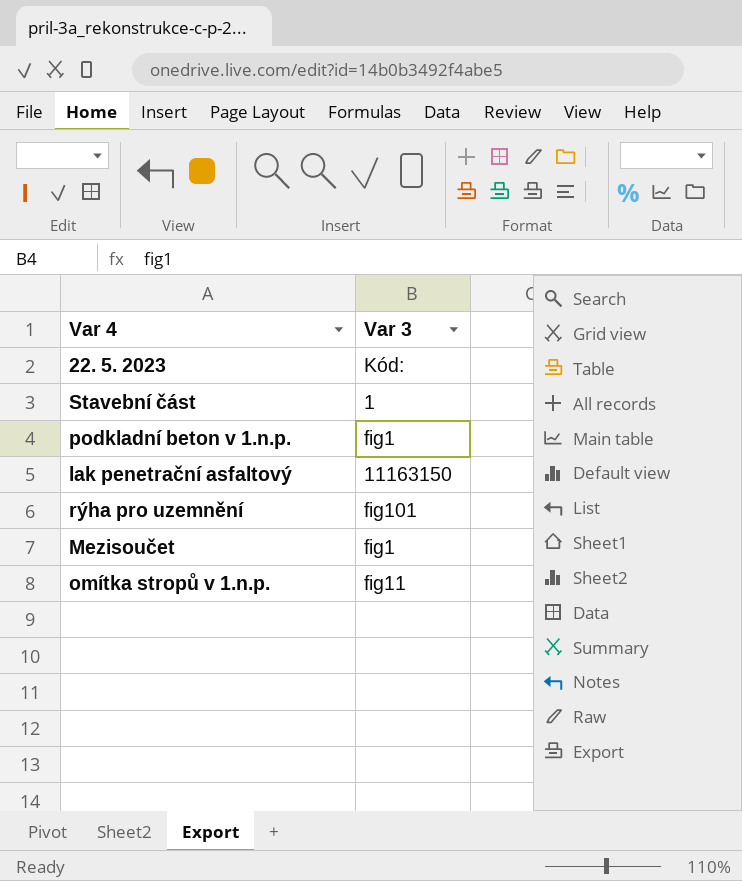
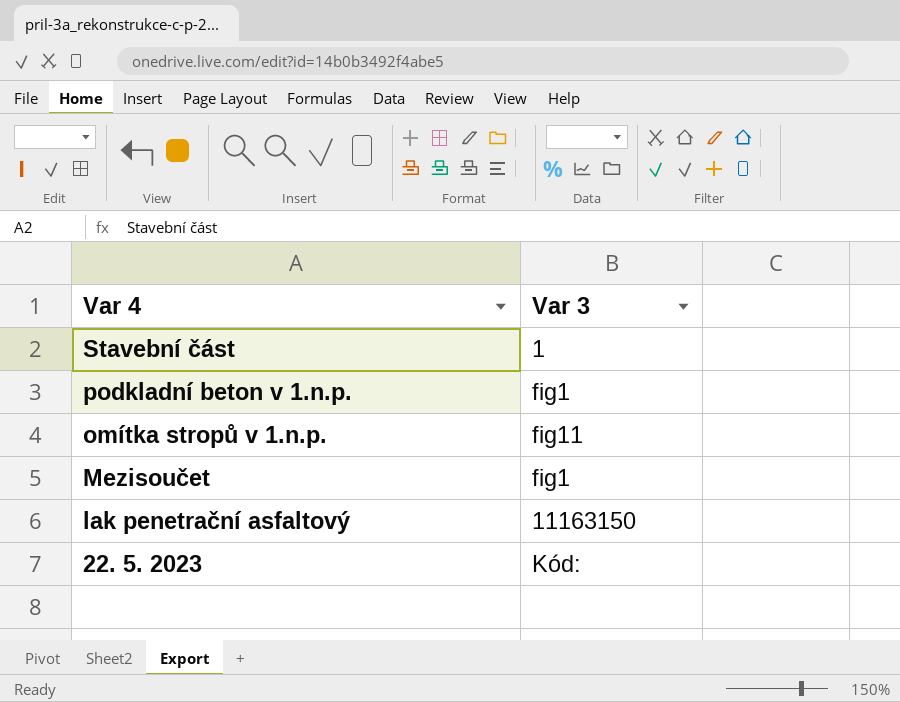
row order: none -> Var 4 descending
row rýha pro uzemnění: fig101 -> none

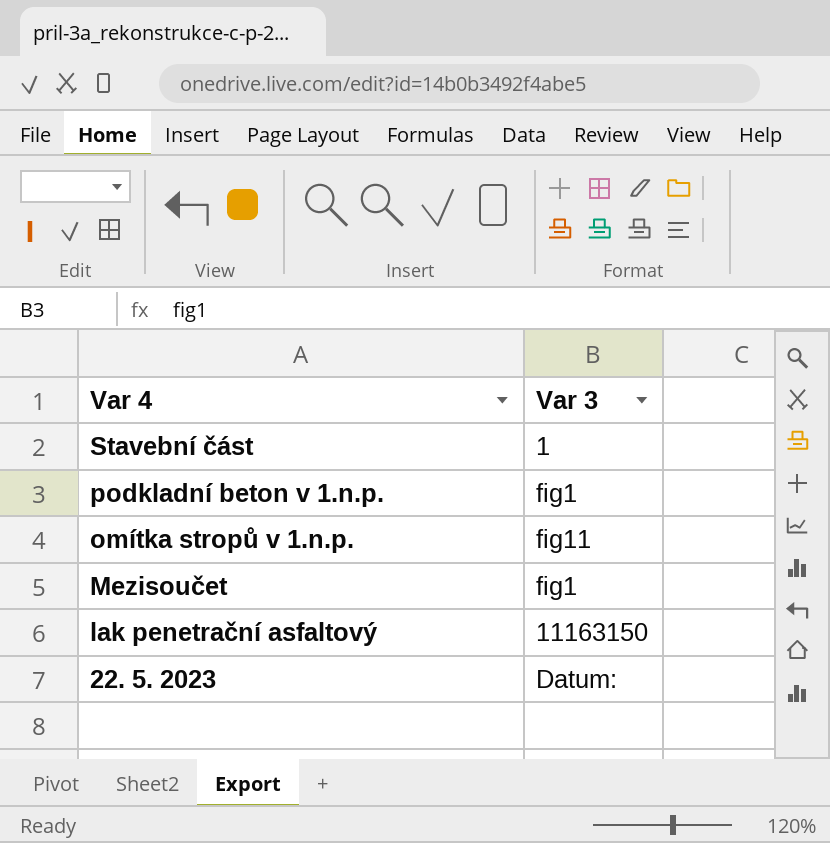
22. 5. 2023 | Var 3: Kód: -> Datum:

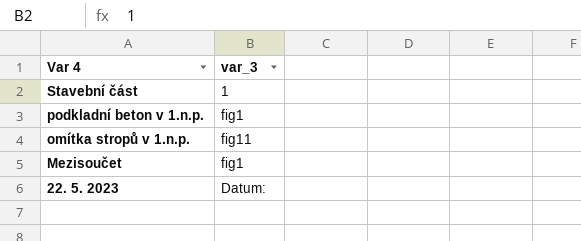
column name: Var 3 -> var_3
row lak penetrační asfaltový: 11163150 -> none

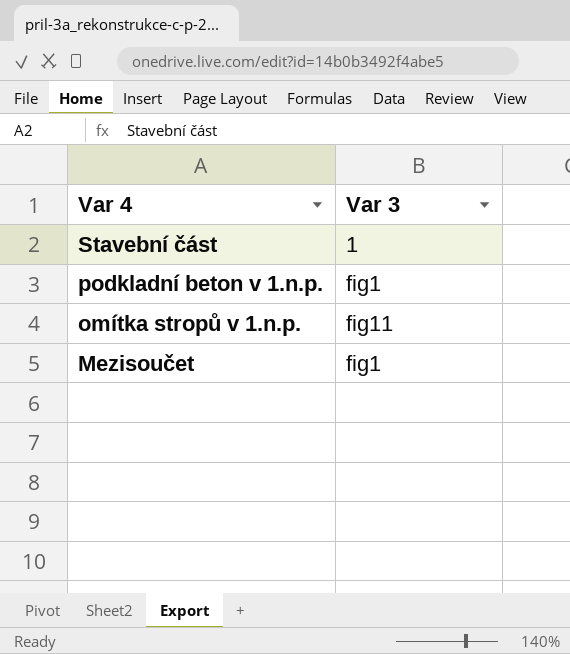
column name: var_3 -> Var 3
row 22. 5. 2023: Datum: -> none

